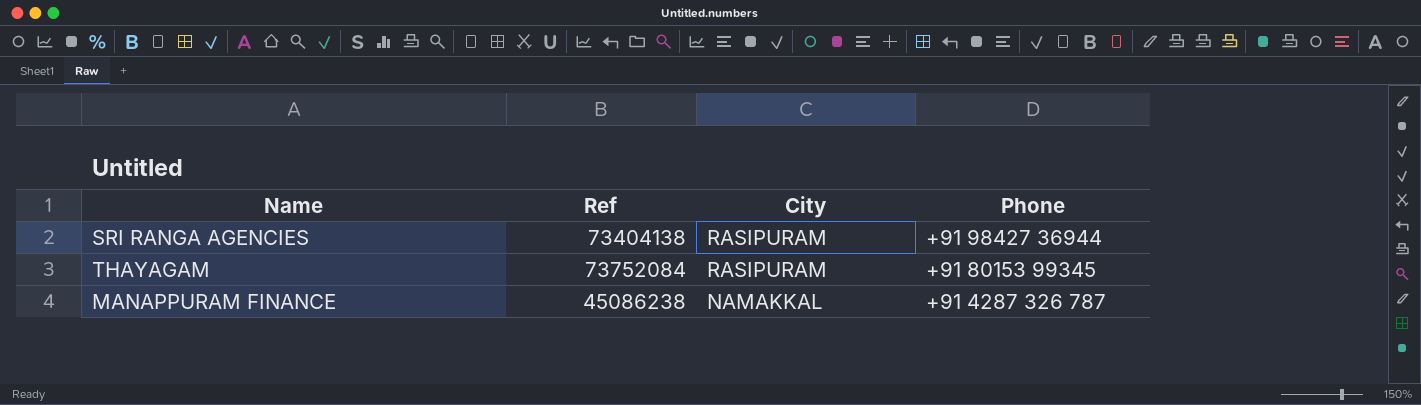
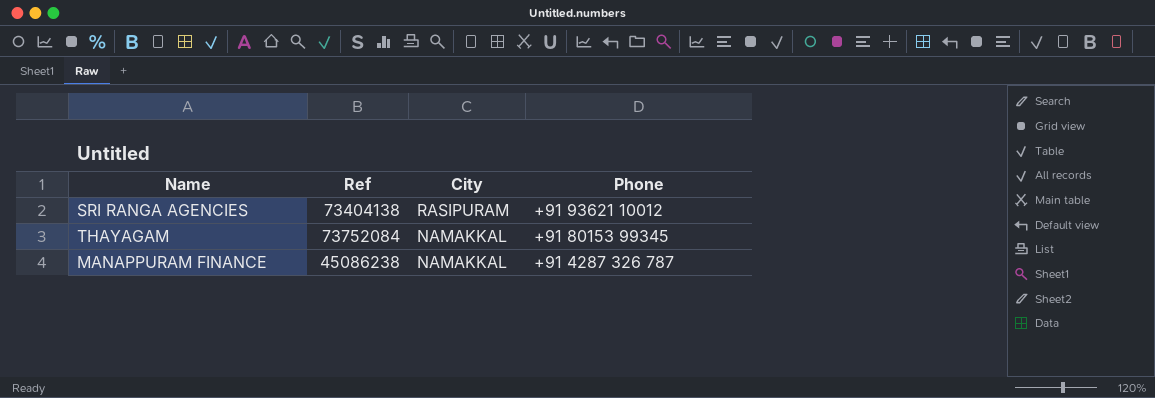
SRI RANGA AGENCIES | Phone: +91 98427 36944 -> +91 93621 10012
THAYAGAM | City: RASIPURAM -> NAMAKKAL

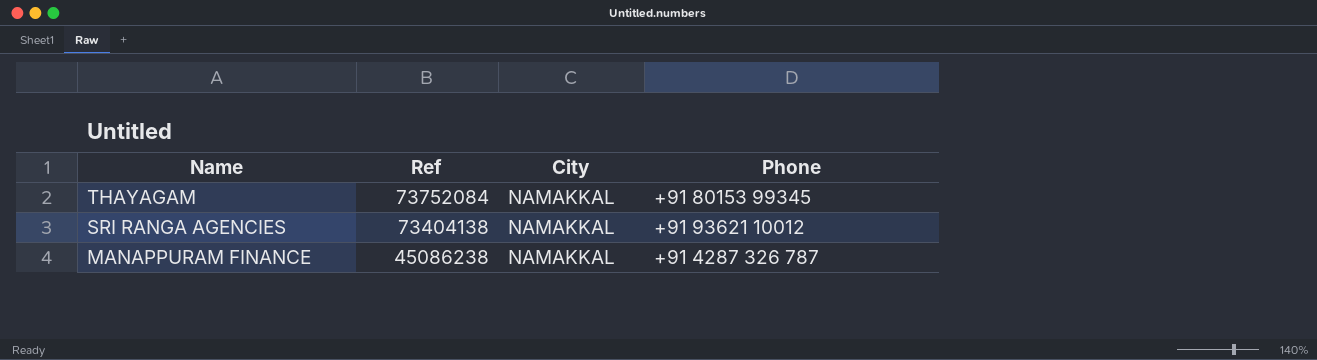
row order: City descending -> Name descending
SRI RANGA AGENCIES | City: RASIPURAM -> NAMAKKAL

